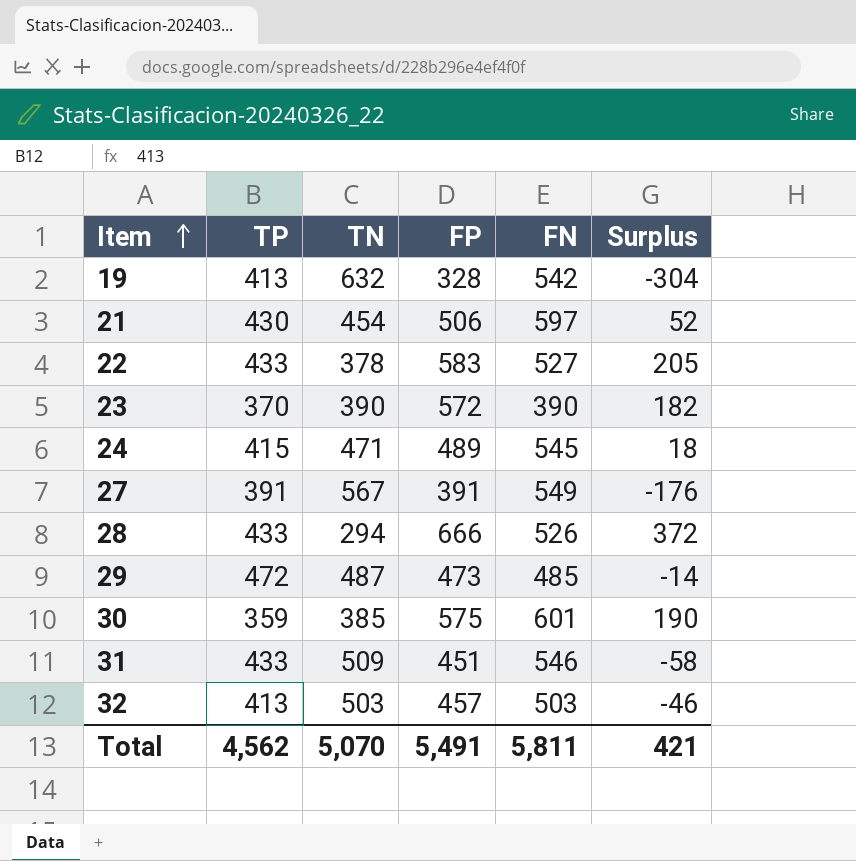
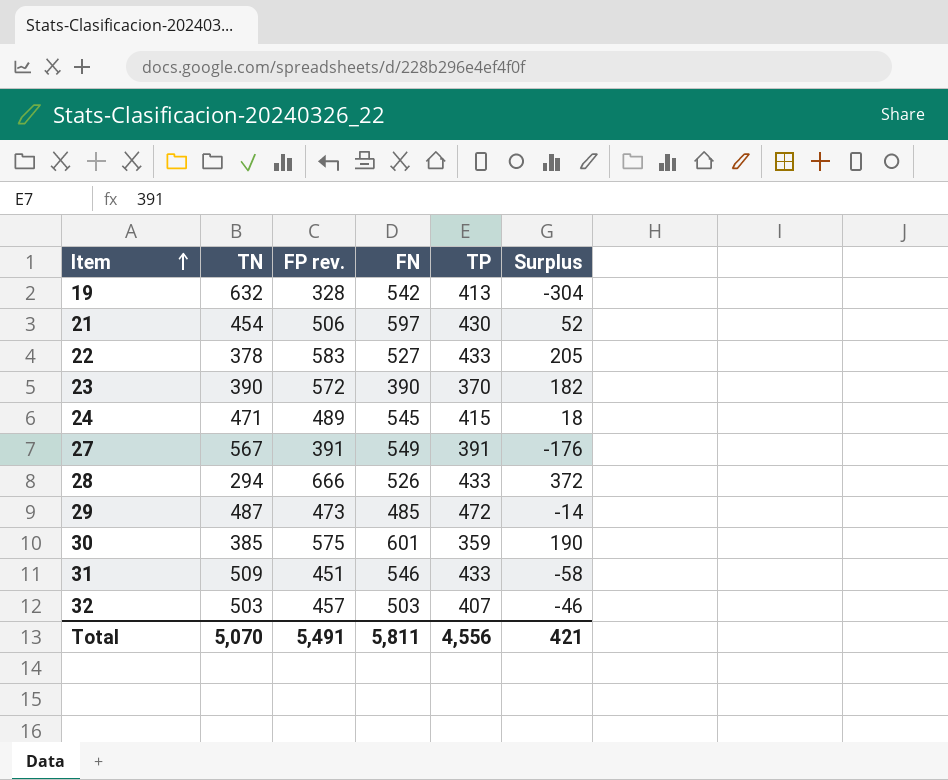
column name: FP -> FP rev.
column TP | position: 2 -> 5
32 | TP: 413 -> 407
Total | TP: 4,562 -> 4,556

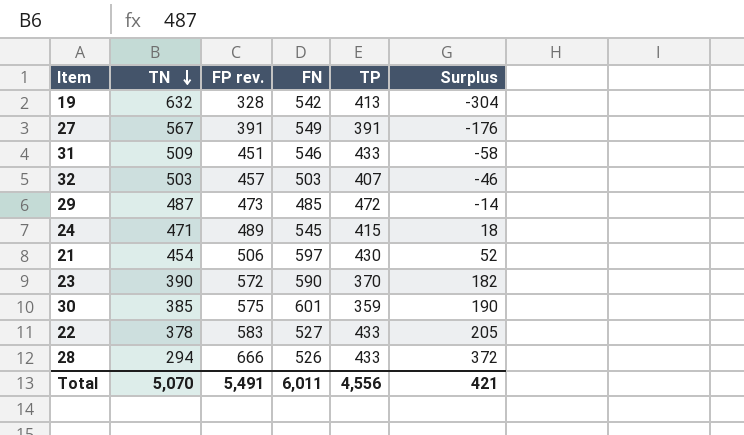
row order: Item ascending -> TN descending
23 | FN: 390 -> 590
Total | FN: 5,811 -> 6,011

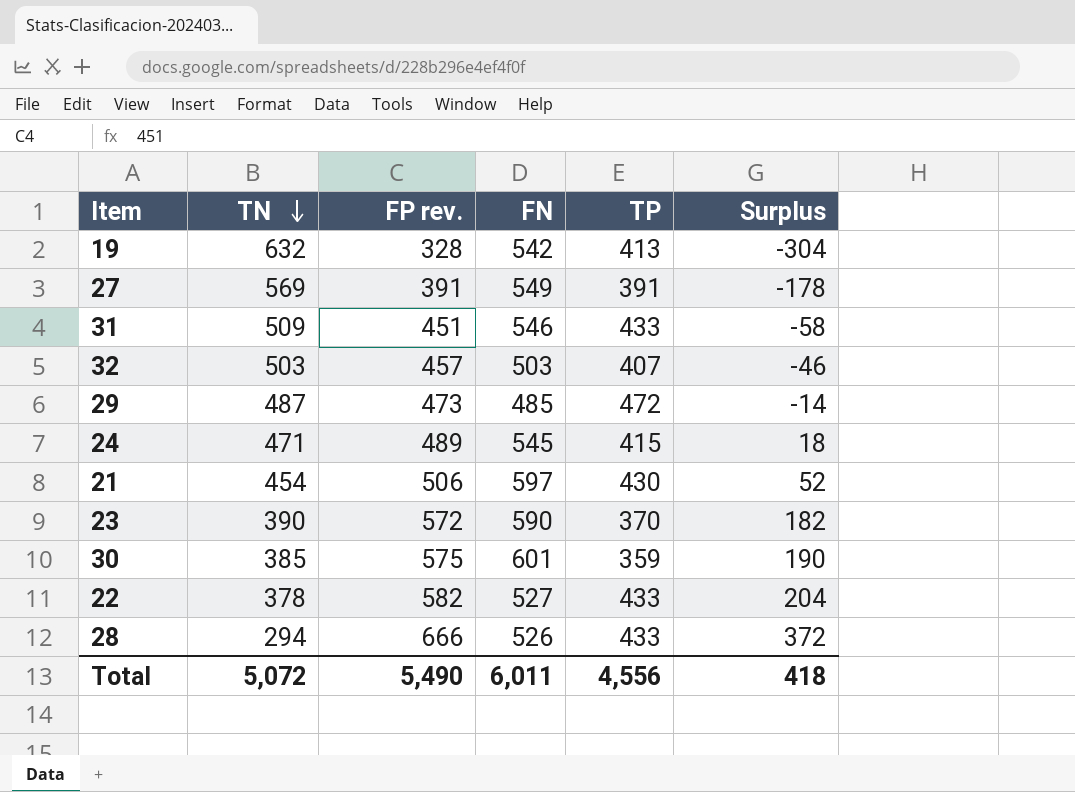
27 | TN: 567 -> 569
27 | Surplus: -176 -> -178
22 | FP rev.: 583 -> 582
22 | Surplus: 205 -> 204
Total | TN: 5,070 -> 5,072
Total | FP rev.: 5,491 -> 5,490
Total | Surplus: 421 -> 418

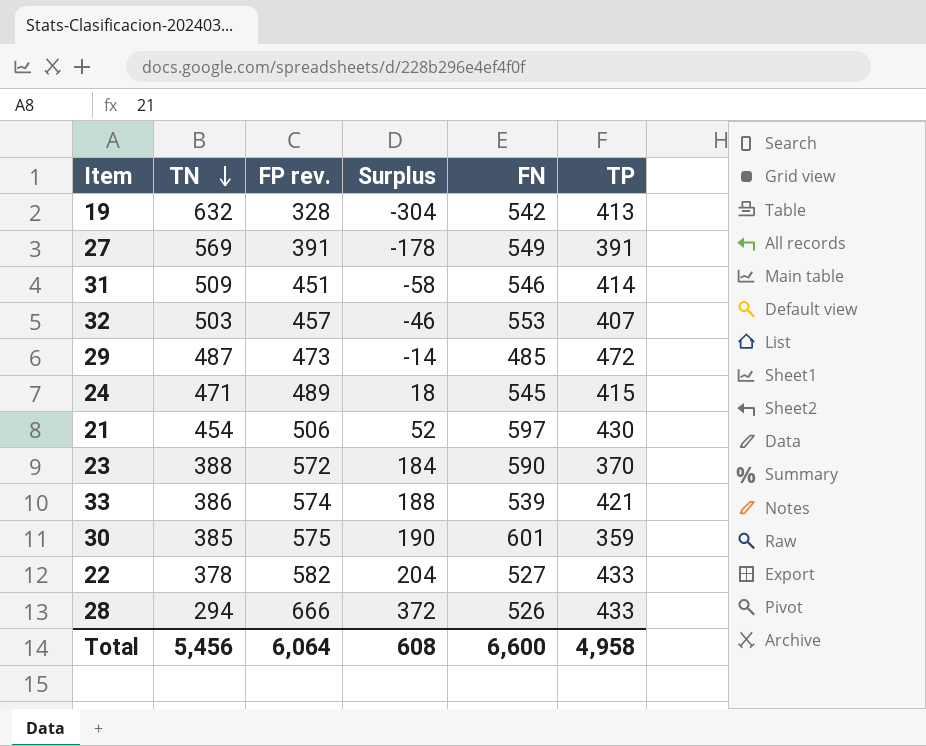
column Surplus | position: 6 -> 4
31 | TP: 433 -> 414
32 | FN: 503 -> 553
23 | TN: 390 -> 388
23 | Surplus: 182 -> 184
row 33: none -> 386 | 574 | 188 | 539 | 421
Total | TN: 5,072 -> 5,456
Total | FP rev.: 5,490 -> 6,064
Total | Surplus: 418 -> 608
Total | FN: 6,011 -> 6,600
Total | TP: 4,556 -> 4,958

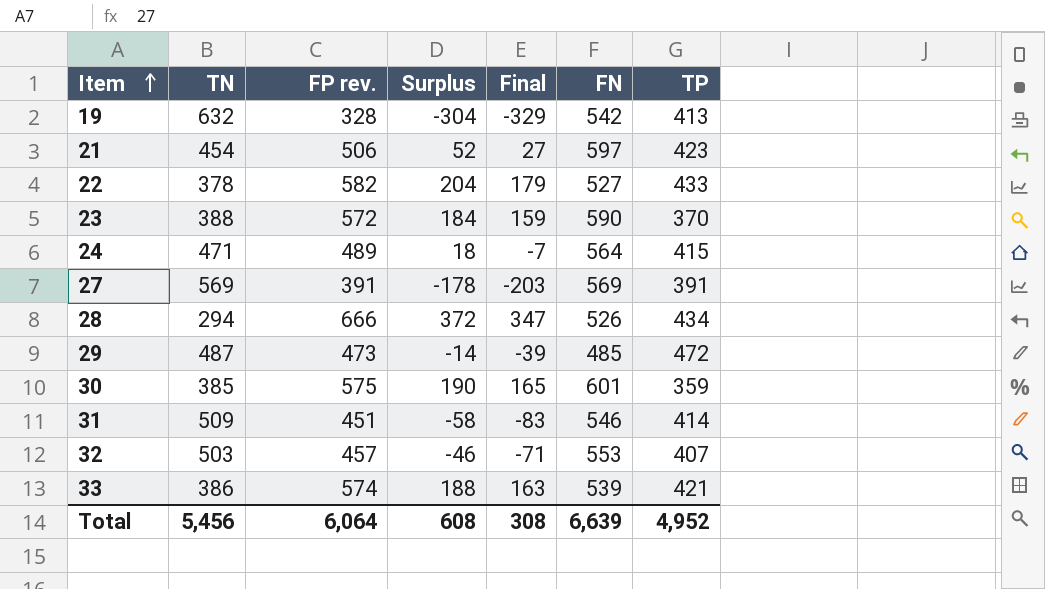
row order: TN descending -> Item ascending
column Final | formula: none -> [Surplus] - 25
21 | TP: 430 -> 423
24 | FN: 545 -> 564
27 | FN: 549 -> 569
28 | TP: 433 -> 434
Total | FN: 6,600 -> 6,639
Total | TP: 4,958 -> 4,952

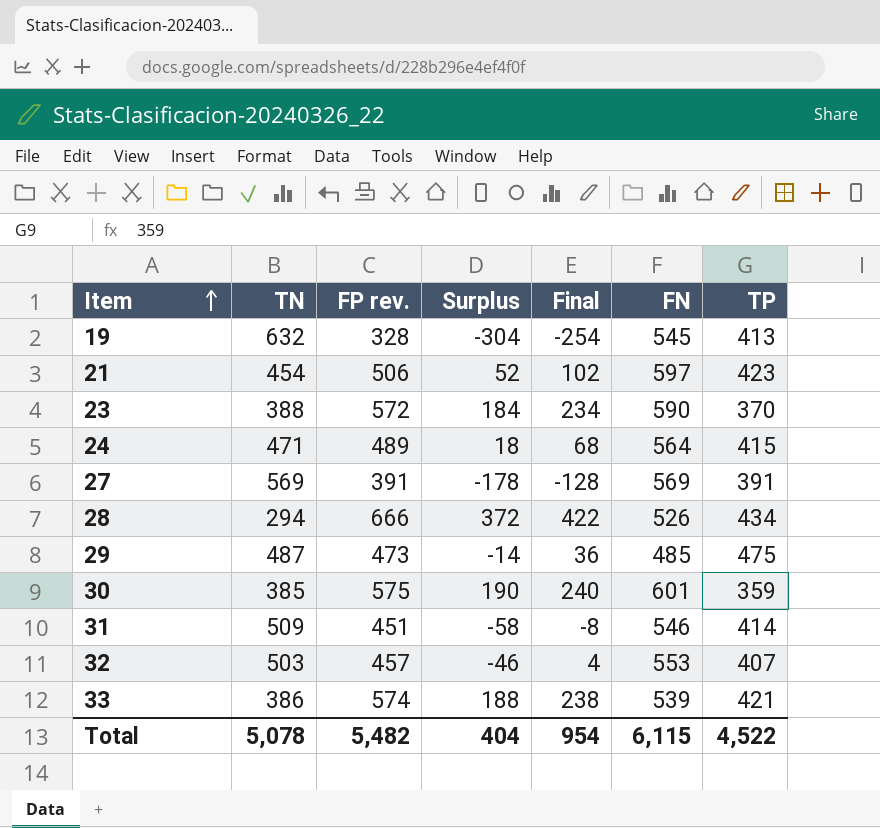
column Final | formula: [Surplus] - 25 -> [Surplus] + 50
row 22: 378 | 582 | 204 | 179 | 527 | 433 -> none
19 | FN: 542 -> 545
29 | TP: 472 -> 475
Total | TN: 5,456 -> 5,078
Total | FP rev.: 6,064 -> 5,482
Total | Surplus: 608 -> 404
Total | Final: 308 -> 954
Total | FN: 6,639 -> 6,115
Total | TP: 4,952 -> 4,522

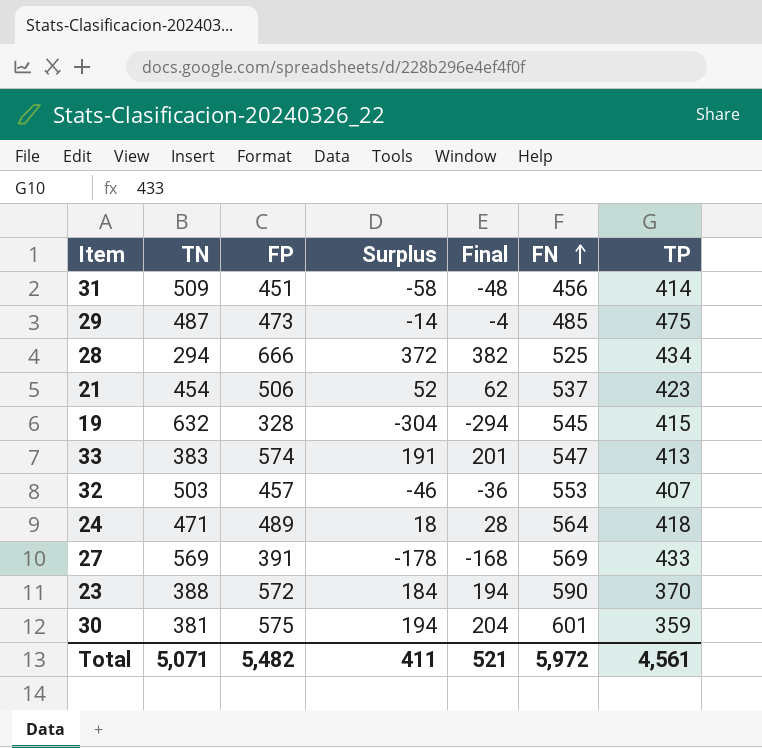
row order: Item ascending -> FN ascending
column name: FP rev. -> FP
column Final | formula: [Surplus] + 50 -> [Surplus] + 10
31 | FN: 546 -> 456
28 | FN: 526 -> 525
21 | FN: 597 -> 537
19 | TP: 413 -> 415
33 | TN: 386 -> 383
33 | Surplus: 188 -> 191
33 | FN: 539 -> 547
33 | TP: 421 -> 413
24 | TP: 415 -> 418
27 | TP: 391 -> 433
30 | TN: 385 -> 381
30 | Surplus: 190 -> 194
Total | TN: 5,078 -> 5,071
Total | Surplus: 404 -> 411
Total | Final: 954 -> 521
Total | FN: 6,115 -> 5,972
Total | TP: 4,522 -> 4,561

